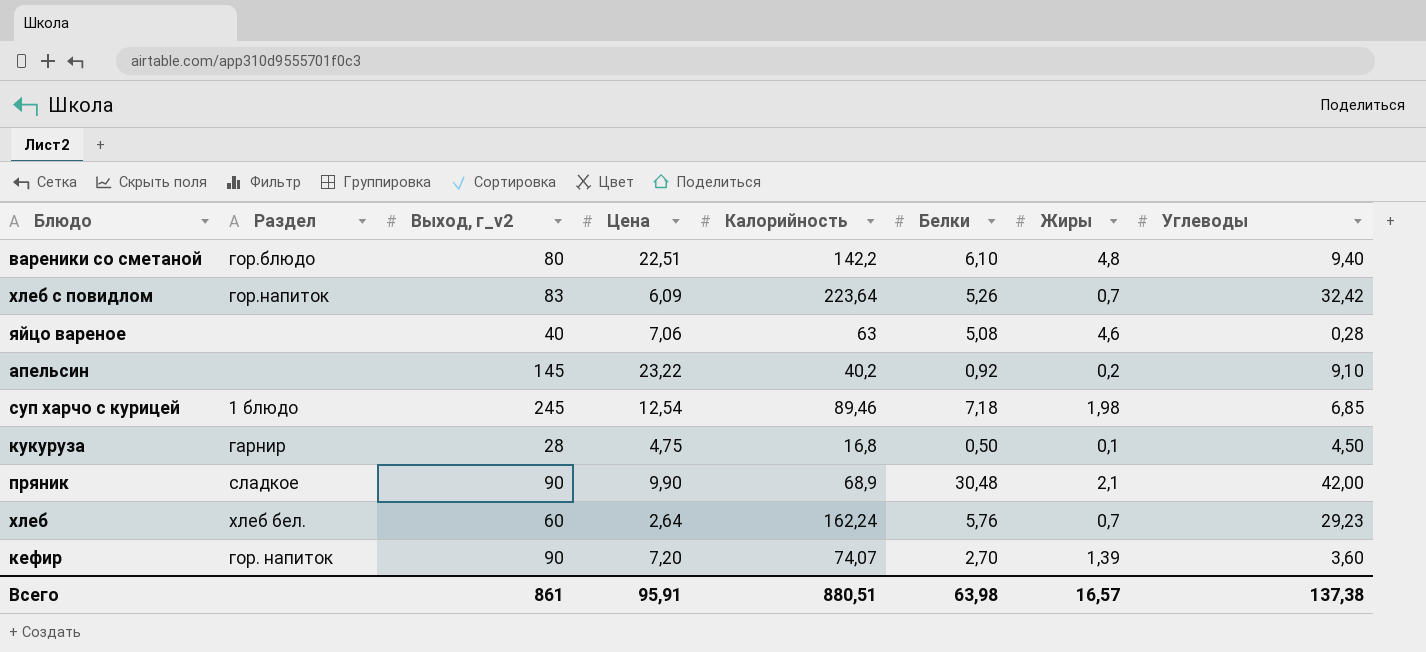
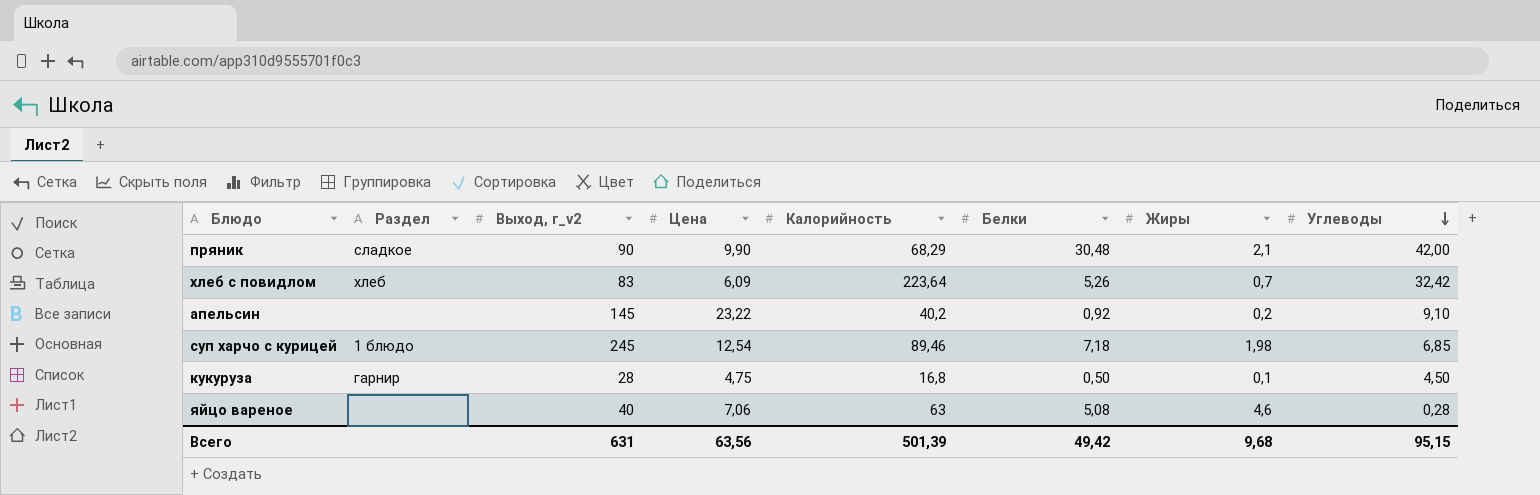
row order: none -> Углеводы descending
row вареники со сметаной: гор.блюдо | 80 | 22,51 | 142,2 | 6,10 | 4,8 | 9,40 -> none
row хлеб: хлеб бел. | 60 | 2,64 | 162,24 | 5,76 | 0,7 | 29,23 -> none
row кефир: гор. напиток | 90 | 7,20 | 74,07 | 2,70 | 1,39 | 3,60 -> none
пряник | Калорийность: 68,9 -> 68,29
хлеб с повидлом | Раздел: гор.напиток -> хлеб
Всего | Выход, г_v2: 861 -> 631
Всего | Цена: 95,91 -> 63,56
Всего | Калорийность: 880,51 -> 501,39
Всего | Белки: 63,98 -> 49,42
Всего | Жиры: 16,57 -> 9,68
Всего | Углеводы: 137,38 -> 95,15

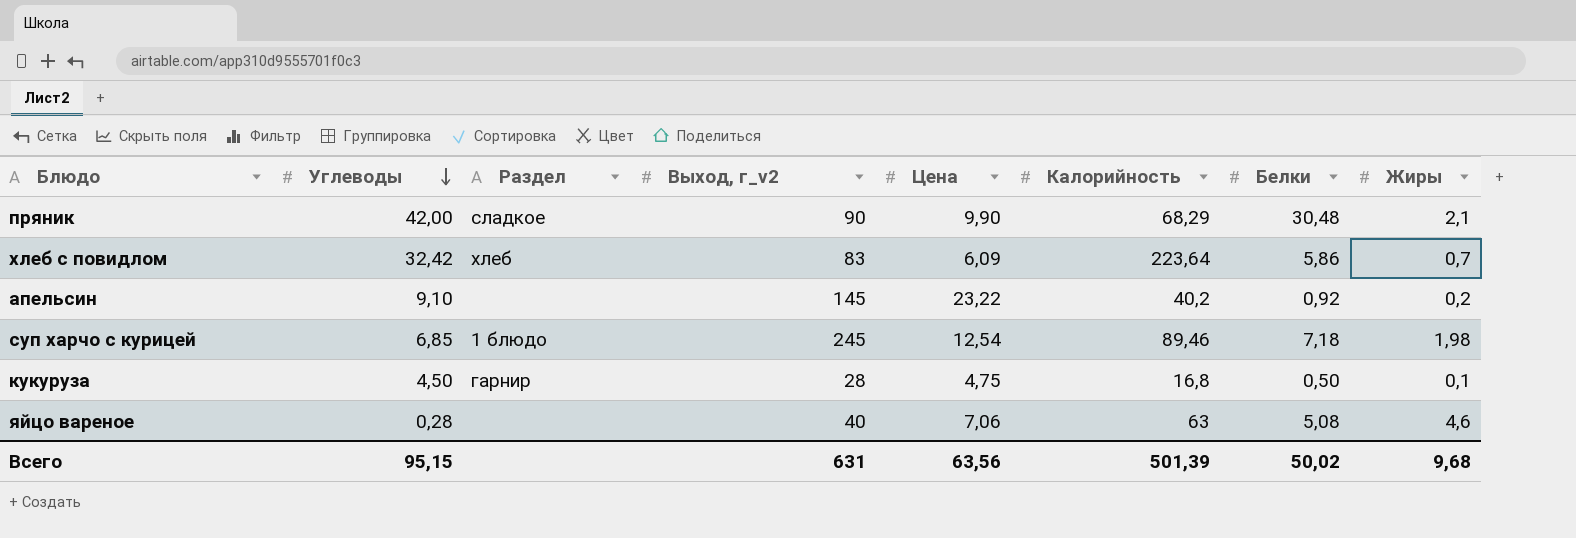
column Углеводы | position: 8 -> 2
хлеб с повидлом | Белки: 5,26 -> 5,86
Всего | Белки: 49,42 -> 50,02

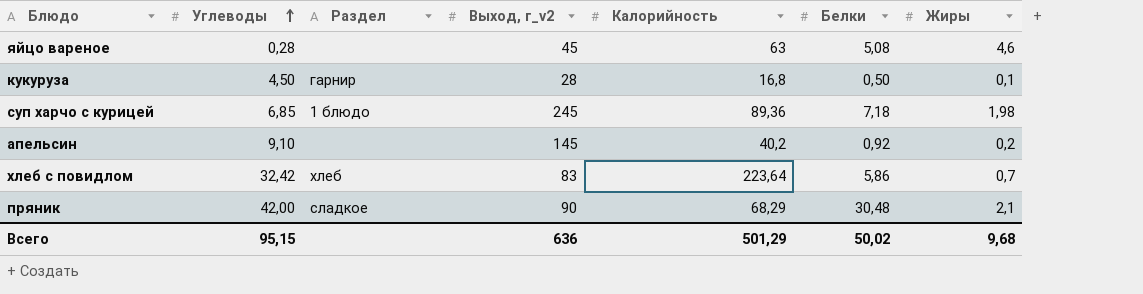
row order: Углеводы descending -> Углеводы ascending
column Цена | position: 5 -> none
яйцо вареное | Выход, г_v2: 40 -> 45
суп харчо с курицей | Калорийность: 89,46 -> 89,36
Всего | Выход, г_v2: 631 -> 636
Всего | Калорийность: 501,39 -> 501,29

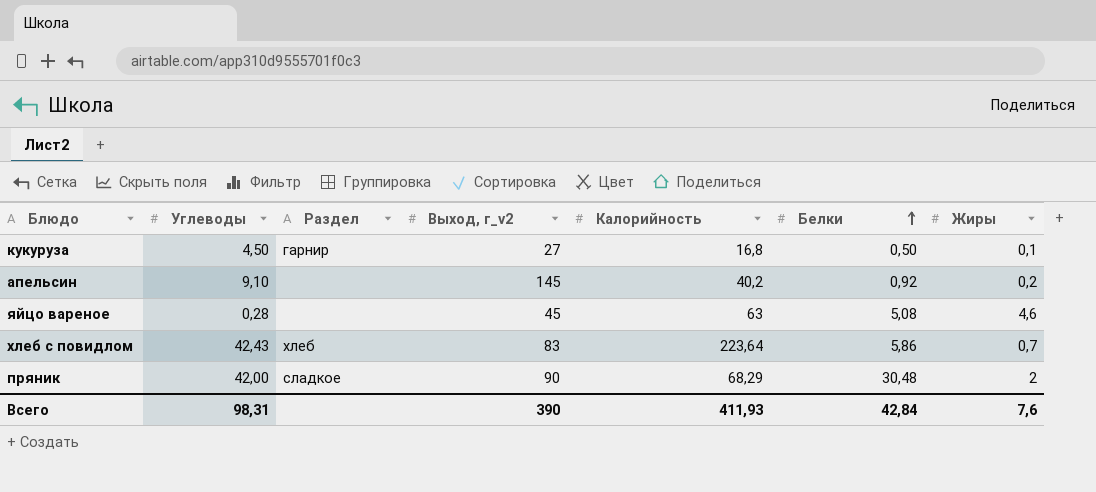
row order: Углеводы ascending -> Белки ascending
row суп харчо с курицей: 6,85 | 1 блюдо | 245 | 89,36 | 7,18 | 1,98 -> none
кукуруза | Выход, г_v2: 28 -> 27
хлеб с повидлом | Углеводы: 32,42 -> 42,43
пряник | Жиры: 2,1 -> 2
Всего | Углеводы: 95,15 -> 98,31
Всего | Выход, г_v2: 636 -> 390
Всего | Калорийность: 501,29 -> 411,93
Всего | Белки: 50,02 -> 42,84
Всего | Жиры: 9,68 -> 7,6

